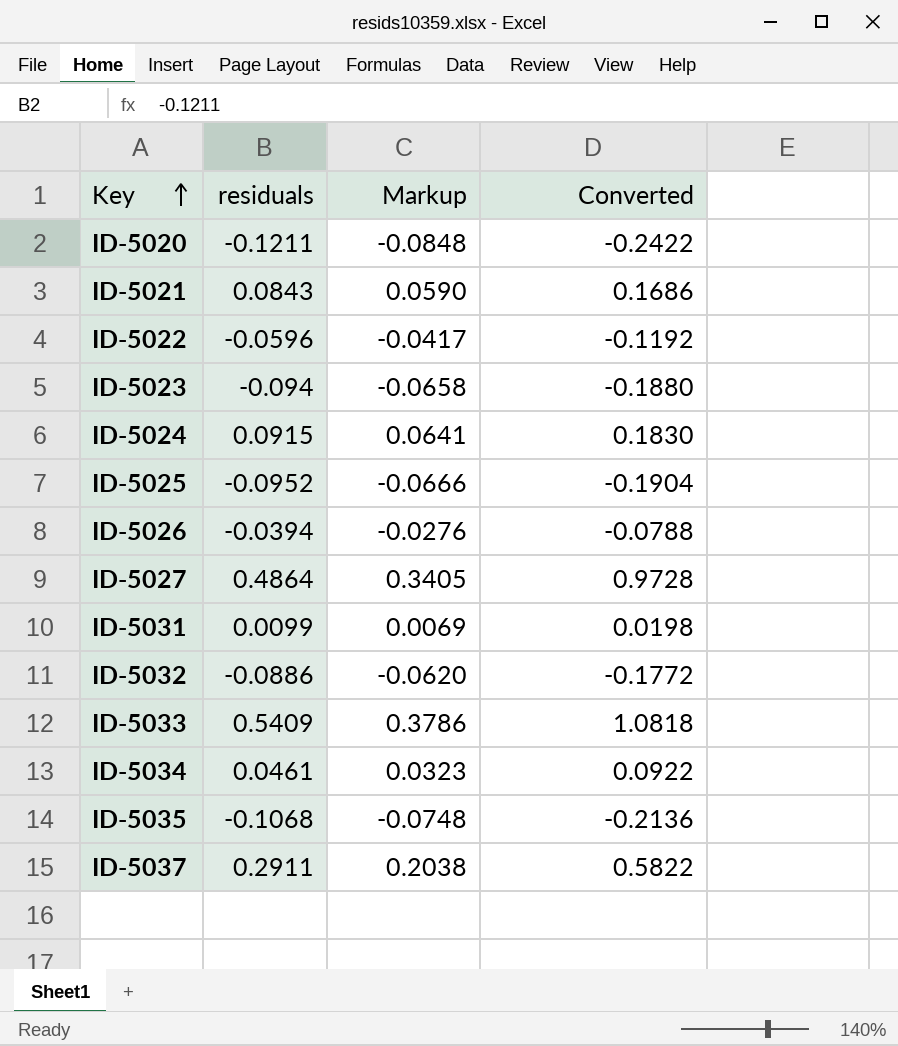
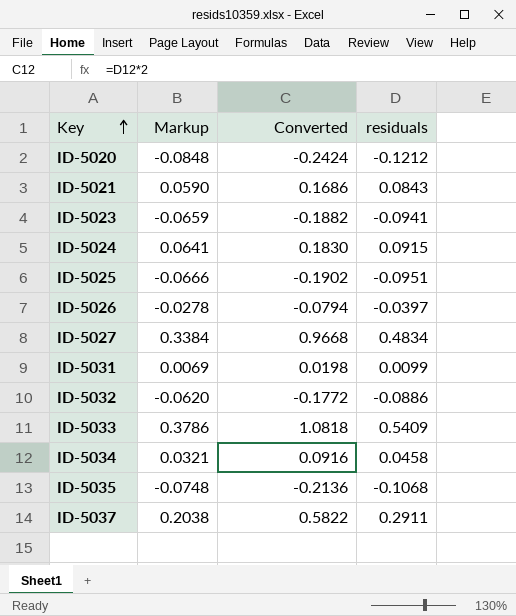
column residuals | position: 2 -> 4
row ID-5022: -0.0596 | -0.0417 | -0.1192 -> none
ID-5020 | Converted: -0.2422 -> -0.2424
ID-5020 | residuals: -0.1211 -> -0.1212
ID-5023 | Markup: -0.0658 -> -0.0659
ID-5023 | Converted: -0.1880 -> -0.1882
ID-5023 | residuals: -0.094 -> -0.0941
ID-5025 | Converted: -0.1904 -> -0.1902
ID-5025 | residuals: -0.0952 -> -0.0951
ID-5026 | Markup: -0.0276 -> -0.0278
ID-5026 | Converted: -0.0788 -> -0.0794
ID-5026 | residuals: -0.0394 -> -0.0397
ID-5027 | Markup: 0.3405 -> 0.3384
ID-5027 | Converted: 0.9728 -> 0.9668
ID-5027 | residuals: 0.4864 -> 0.4834
ID-5034 | Markup: 0.0323 -> 0.0321
ID-5034 | Converted: 0.0922 -> 0.0916
ID-5034 | residuals: 0.0461 -> 0.0458

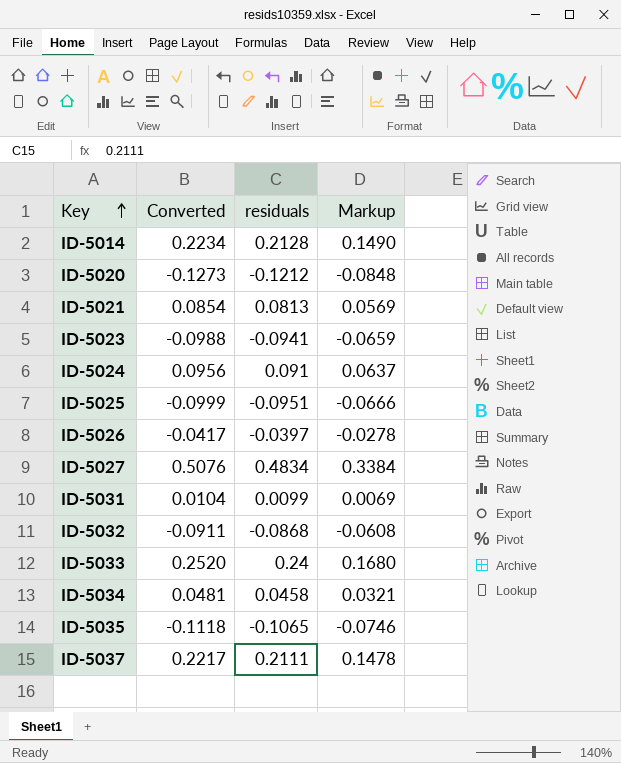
column Converted | formula: [residuals] * 2 -> [residuals] * 1.05
column Markup | position: 2 -> 4
row ID-5014: none -> 0.2234 | 0.2128 | 0.1490
ID-5021 | residuals: 0.0843 -> 0.0813
ID-5021 | Markup: 0.0590 -> 0.0569
ID-5024 | residuals: 0.0915 -> 0.091
ID-5024 | Markup: 0.0641 -> 0.0637
ID-5032 | residuals: -0.0886 -> -0.0868
ID-5032 | Markup: -0.0620 -> -0.0608
ID-5033 | residuals: 0.5409 -> 0.24
ID-5033 | Markup: 0.3786 -> 0.1680
ID-5035 | residuals: -0.1068 -> -0.1065
ID-5035 | Markup: -0.0748 -> -0.0746
ID-5037 | residuals: 0.2911 -> 0.2111
ID-5037 | Markup: 0.2038 -> 0.1478

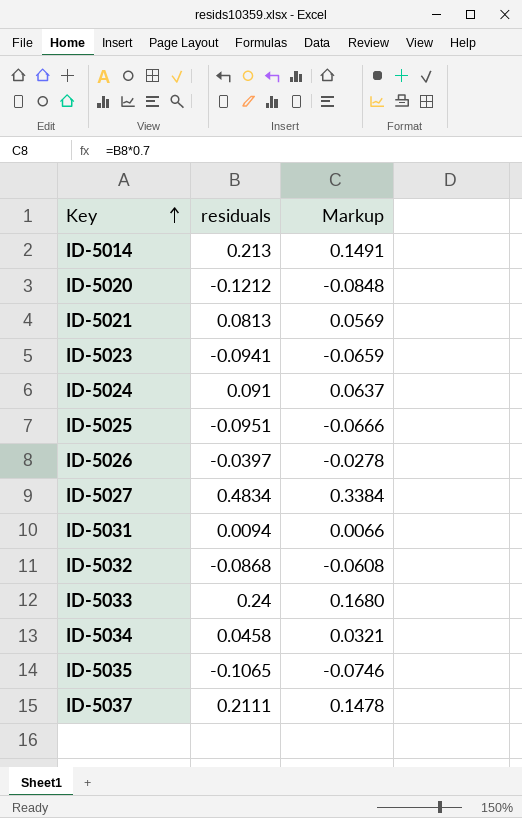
column Converted | formula: [residuals] * 1.05 -> none
ID-5014 | residuals: 0.2128 -> 0.213
ID-5014 | Markup: 0.1490 -> 0.1491
ID-5031 | residuals: 0.0099 -> 0.0094
ID-5031 | Markup: 0.0069 -> 0.0066

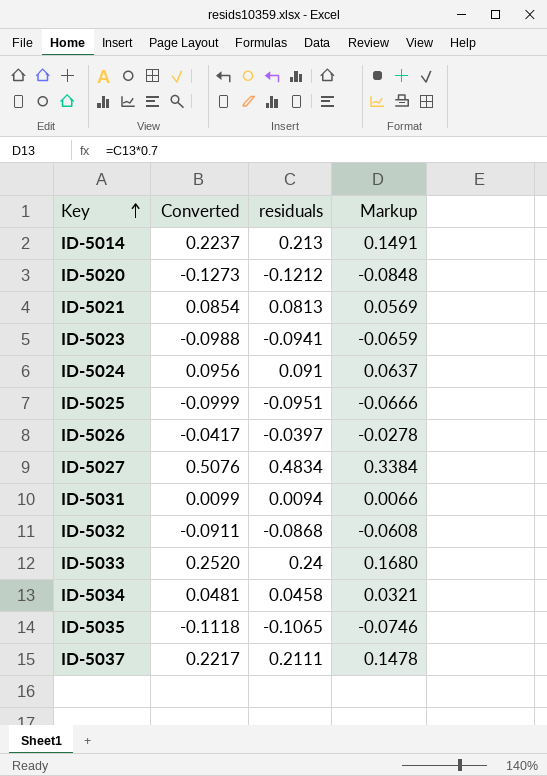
column Converted | formula: none -> [residuals] * 1.05

